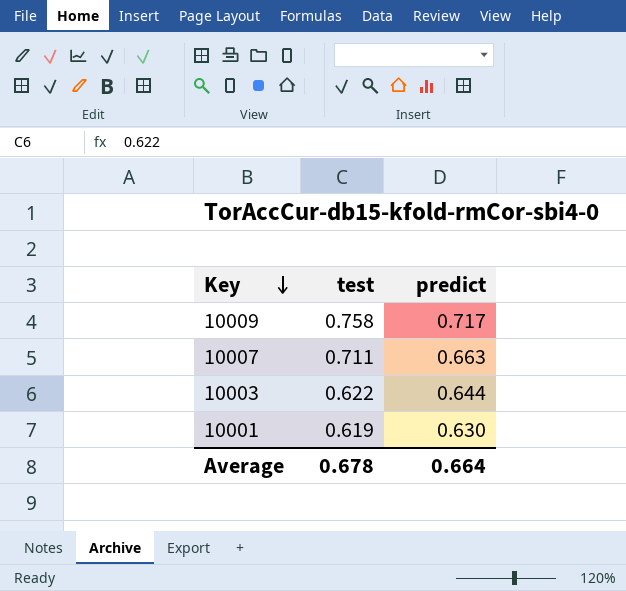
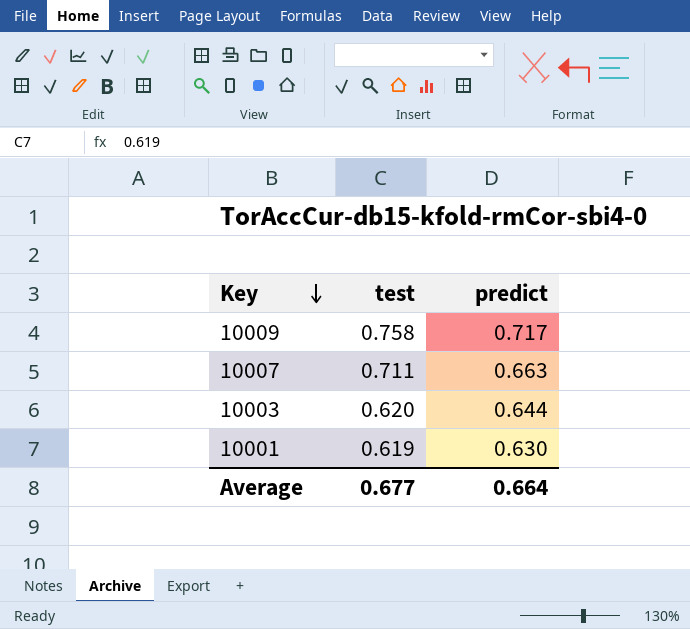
10003 | test: 0.622 -> 0.620
Average | test: 0.678 -> 0.677

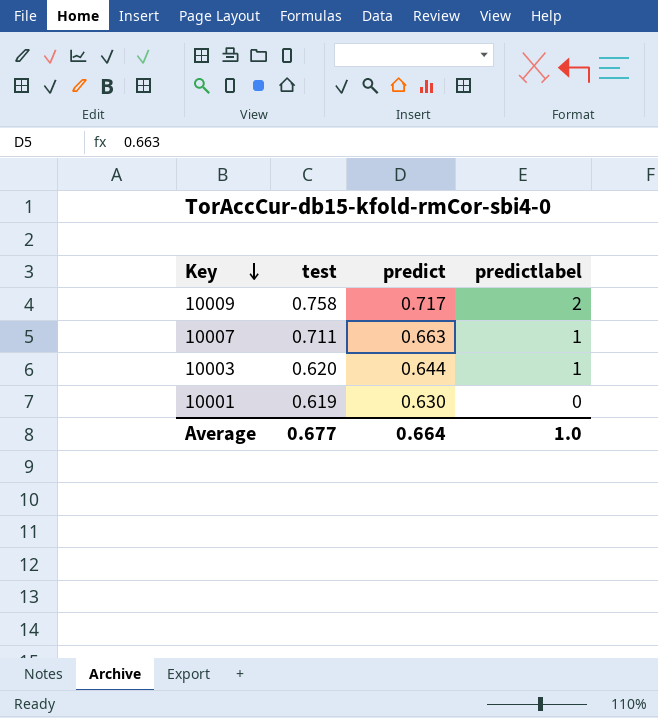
column predictlabel | position: none -> 4

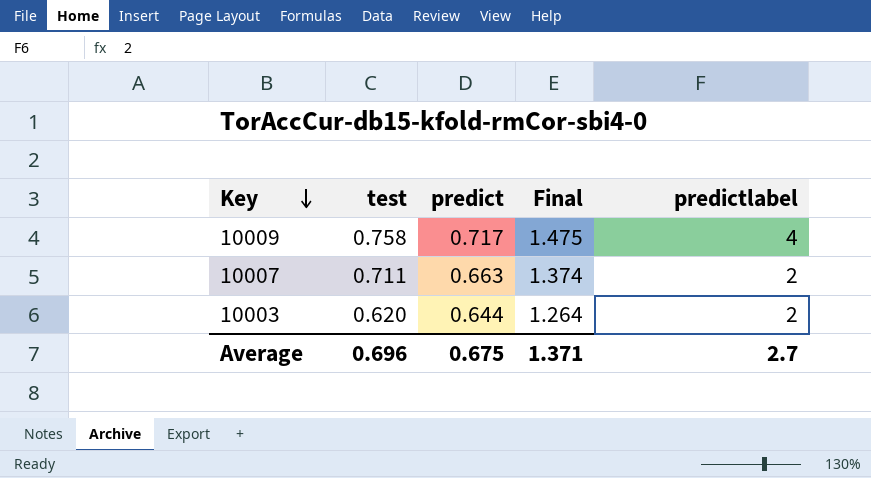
column Final | formula: none -> [test] + [predict]
row 10001: 0.619 | 0.630 | 0 -> none
10009 | predictlabel: 2 -> 4
10007 | predictlabel: 1 -> 2
10003 | predictlabel: 1 -> 2
Average | test: 0.677 -> 0.696
Average | predict: 0.664 -> 0.675
Average | predictlabel: 1.0 -> 2.7

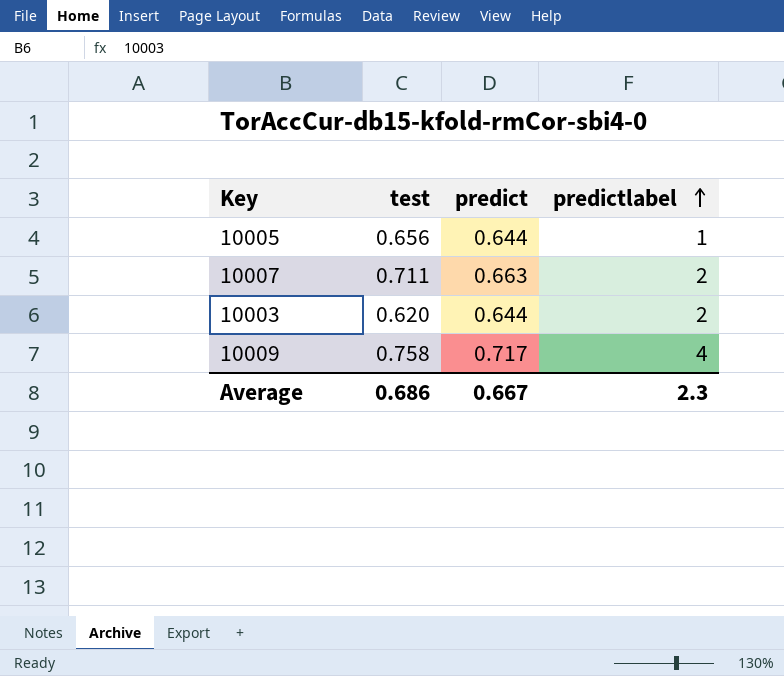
row order: Key descending -> predictlabel ascending
column Final | formula: [test] + [predict] -> none
row 10005: none -> 0.656 | 0.644 | 1
Average | test: 0.696 -> 0.686
Average | predict: 0.675 -> 0.667
Average | predictlabel: 2.7 -> 2.3

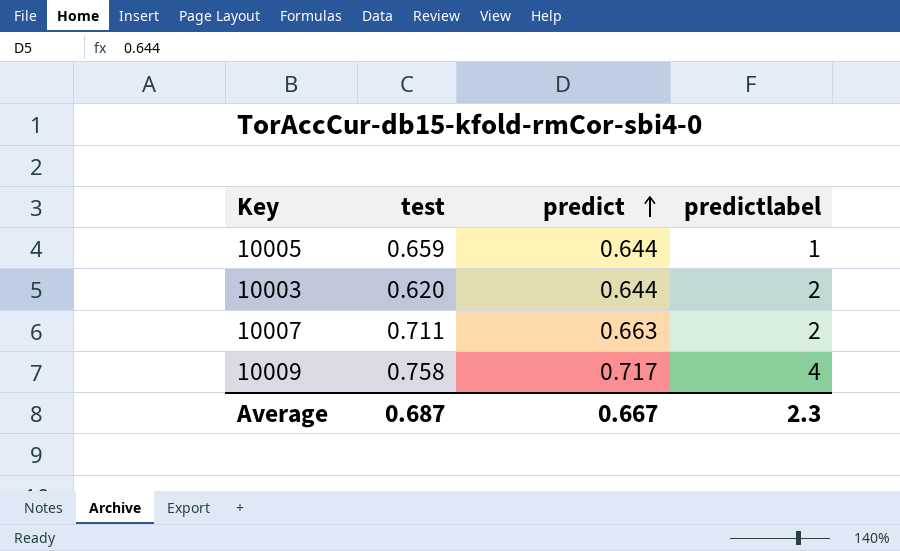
row order: predictlabel ascending -> predict ascending
10005 | test: 0.656 -> 0.659
Average | test: 0.686 -> 0.687

